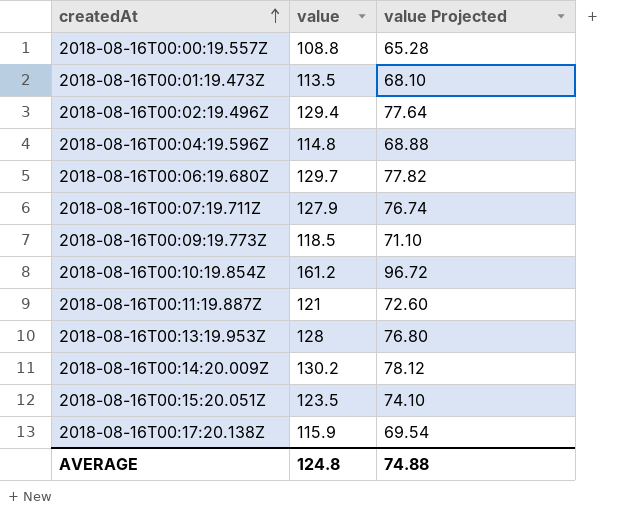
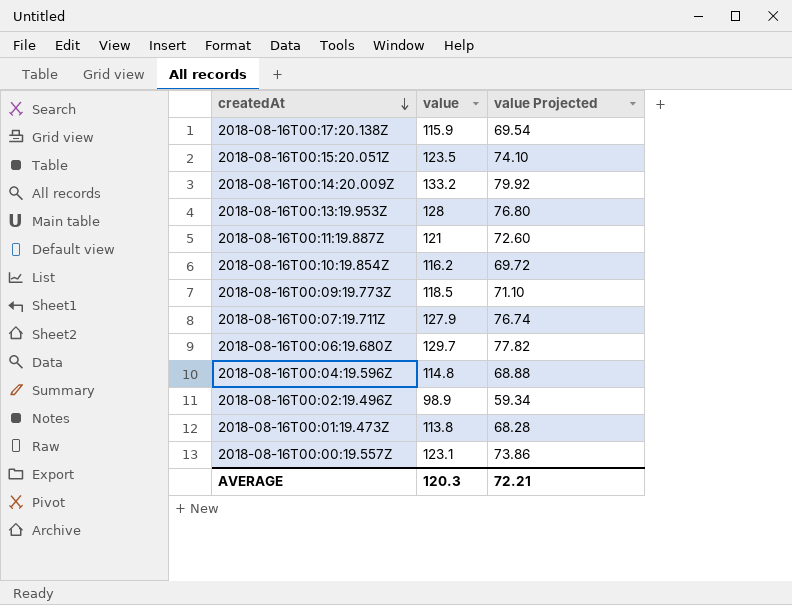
row order: createdAt ascending -> createdAt descending
2018-08-16T00:14:20.009Z | value: 130.2 -> 133.2
2018-08-16T00:14:20.009Z | value Projected: 78.12 -> 79.92
2018-08-16T00:10:19.854Z | value: 161.2 -> 116.2
2018-08-16T00:10:19.854Z | value Projected: 96.72 -> 69.72
2018-08-16T00:02:19.496Z | value: 129.4 -> 98.9
2018-08-16T00:02:19.496Z | value Projected: 77.64 -> 59.34
2018-08-16T00:01:19.473Z | value: 113.5 -> 113.8
2018-08-16T00:01:19.473Z | value Projected: 68.10 -> 68.28
2018-08-16T00:00:19.557Z | value: 108.8 -> 123.1
2018-08-16T00:00:19.557Z | value Projected: 65.28 -> 73.86
AVERAGE | value: 124.8 -> 120.3
AVERAGE | value Projected: 74.88 -> 72.21

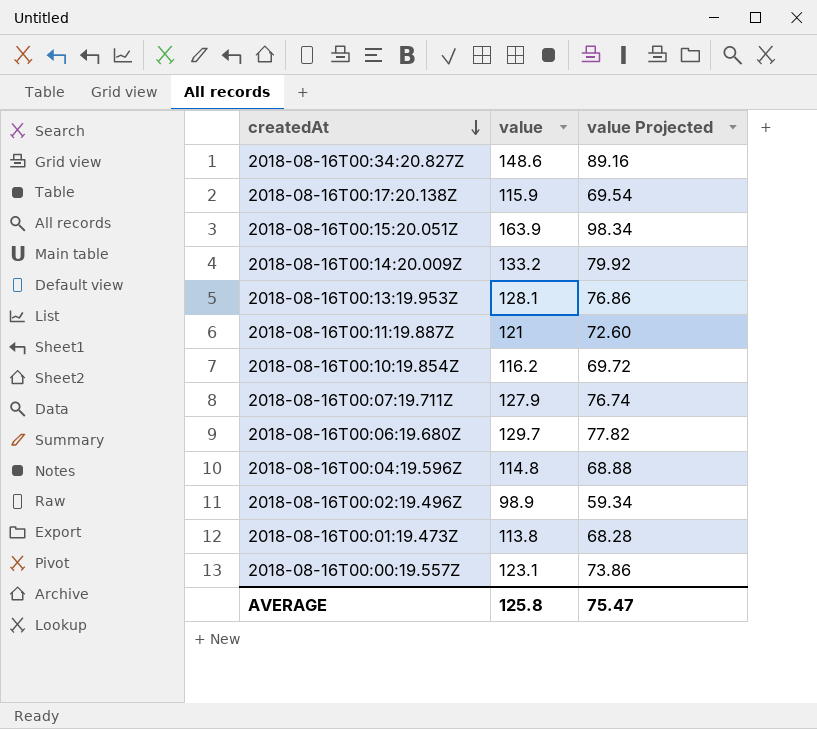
row 2018-08-16T00:09:19.773Z: 118.5 | 71.10 -> none
row 2018-08-16T00:34:20.827Z: none -> 148.6 | 89.16
2018-08-16T00:15:20.051Z | value: 123.5 -> 163.9
2018-08-16T00:15:20.051Z | value Projected: 74.10 -> 98.34
2018-08-16T00:13:19.953Z | value: 128 -> 128.1
2018-08-16T00:13:19.953Z | value Projected: 76.80 -> 76.86
AVERAGE | value: 120.3 -> 125.8
AVERAGE | value Projected: 72.21 -> 75.47

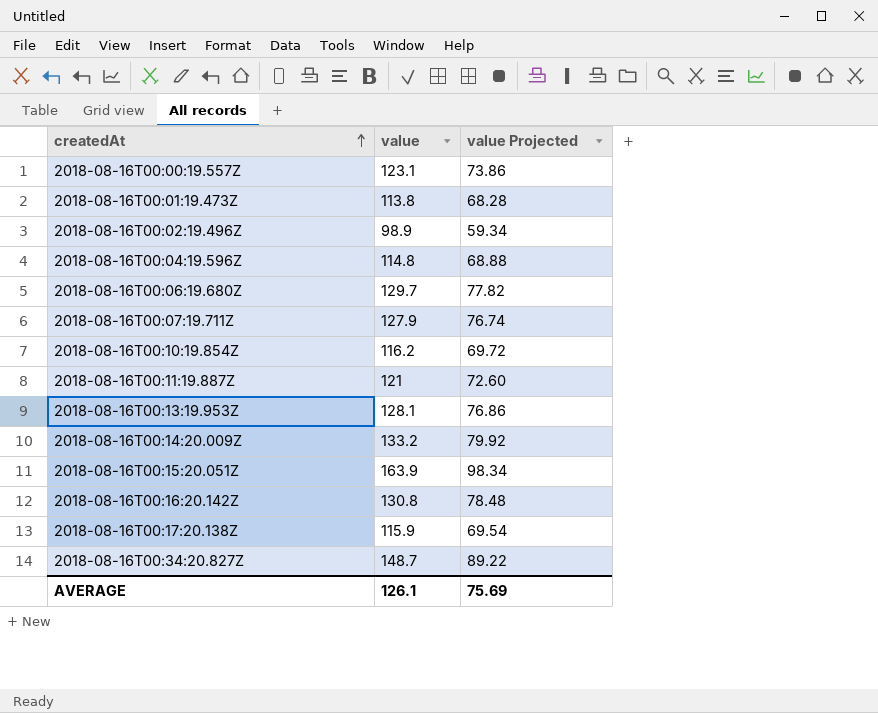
row order: createdAt descending -> createdAt ascending
row 2018-08-16T00:16:20.142Z: none -> 130.8 | 78.48
2018-08-16T00:34:20.827Z | value: 148.6 -> 148.7
2018-08-16T00:34:20.827Z | value Projected: 89.16 -> 89.22
AVERAGE | value: 125.8 -> 126.1
AVERAGE | value Projected: 75.47 -> 75.69

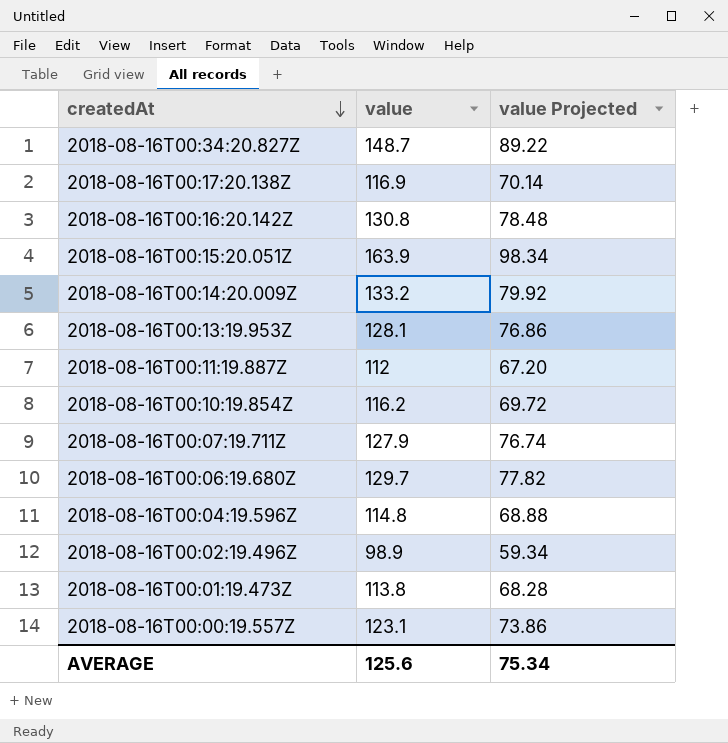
row order: createdAt ascending -> createdAt descending
2018-08-16T00:17:20.138Z | value: 115.9 -> 116.9
2018-08-16T00:17:20.138Z | value Projected: 69.54 -> 70.14
2018-08-16T00:11:19.887Z | value: 121 -> 112
2018-08-16T00:11:19.887Z | value Projected: 72.60 -> 67.20
AVERAGE | value: 126.1 -> 125.6
AVERAGE | value Projected: 75.69 -> 75.34

